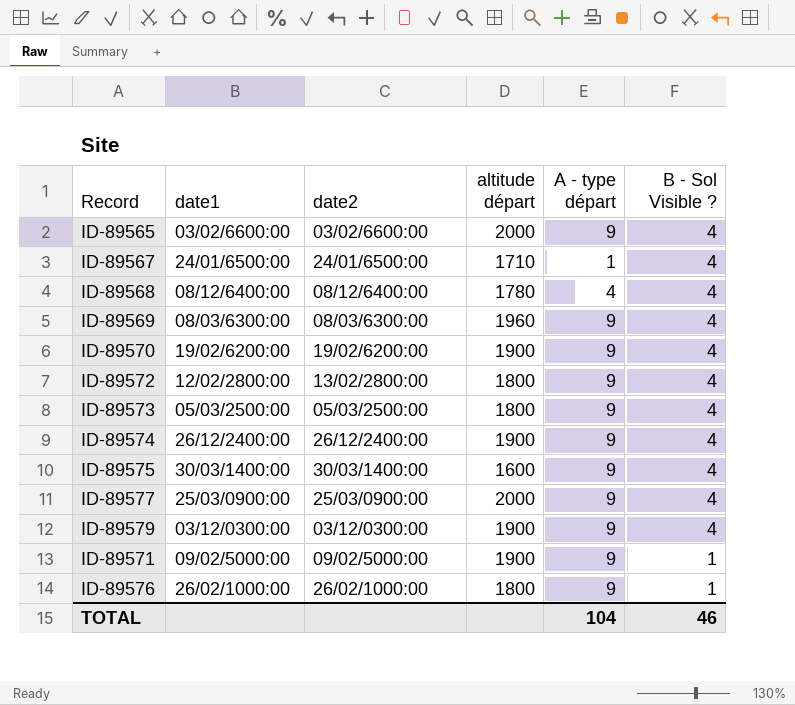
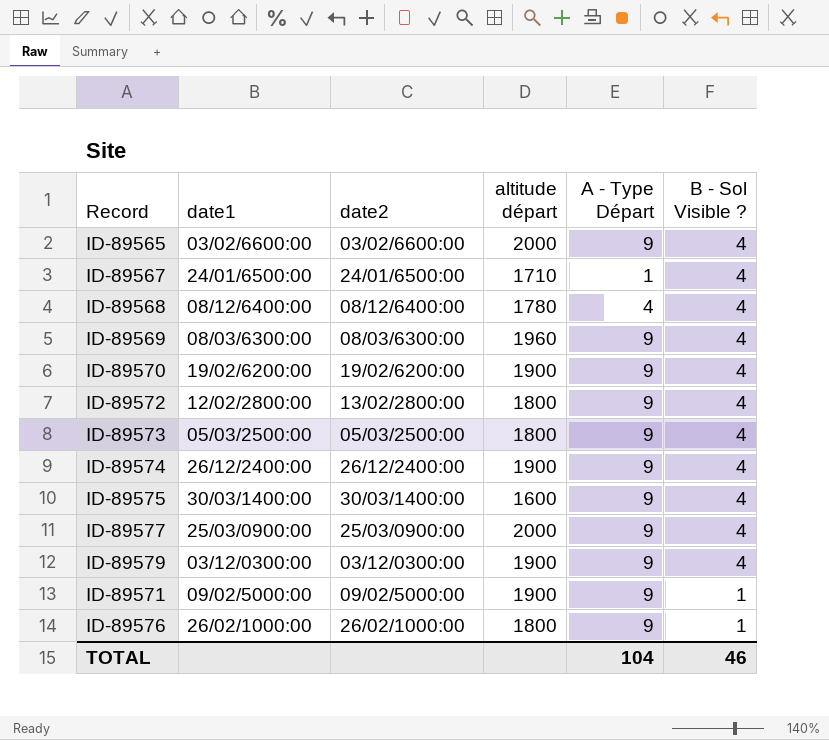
column name: A - type départ -> A - Type Départ

